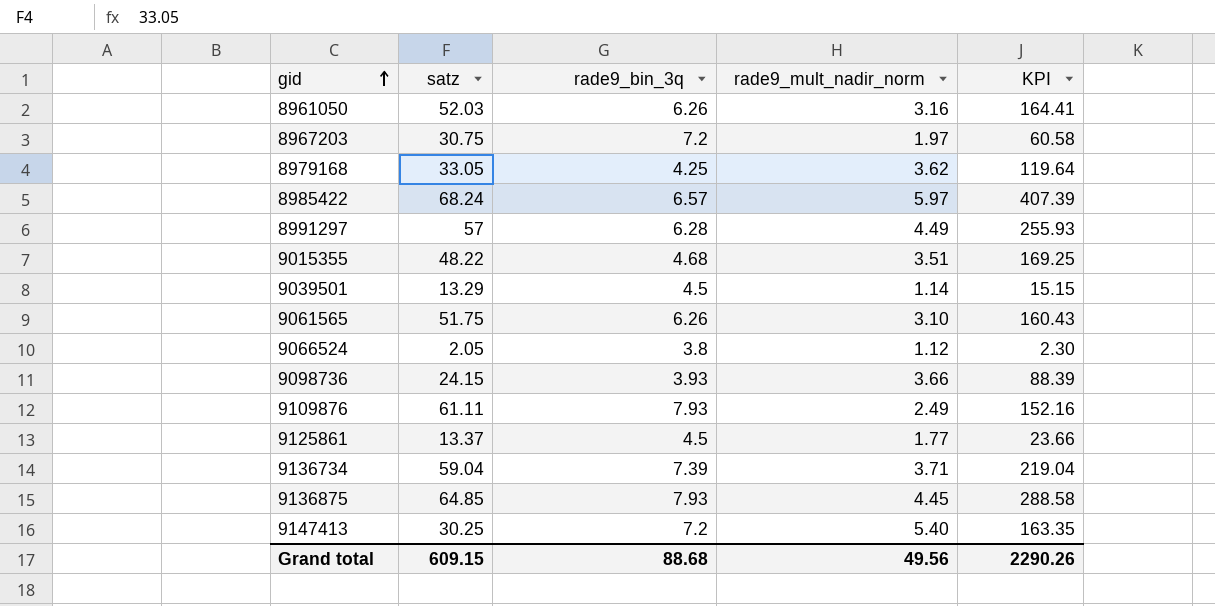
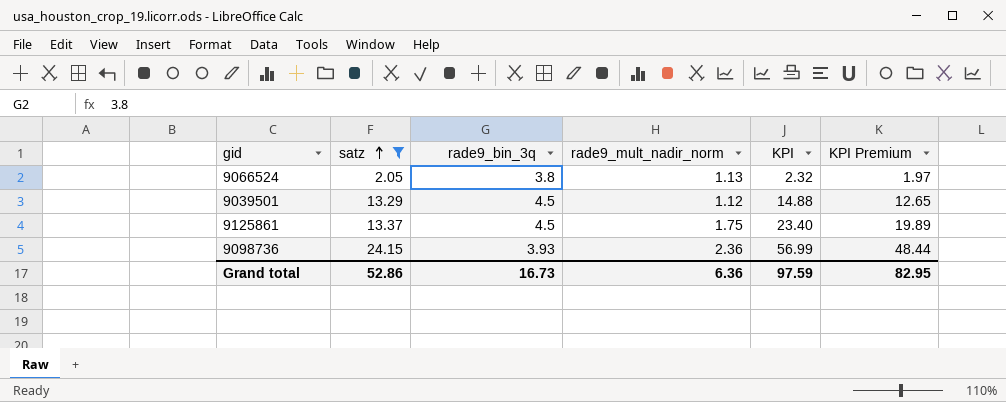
filter: none -> satz <= 24.15
row order: gid ascending -> satz ascending
column KPI Premium | formula: none -> [KPI] * 0.85
9066524 | rade9_mult_nadir_norm: 1.12 -> 1.13
9066524 | KPI: 2.30 -> 2.32
9039501 | rade9_mult_nadir_norm: 1.14 -> 1.12
9039501 | KPI: 15.15 -> 14.88
9125861 | rade9_mult_nadir_norm: 1.77 -> 1.75
9125861 | KPI: 23.66 -> 23.40
9098736 | rade9_mult_nadir_norm: 3.66 -> 2.36
9098736 | KPI: 88.39 -> 56.99
Grand total | satz: 609.15 -> 52.86
Grand total | rade9_bin_3q: 88.68 -> 16.73
Grand total | rade9_mult_nadir_norm: 49.56 -> 6.36
Grand total | KPI: 2290.26 -> 97.59

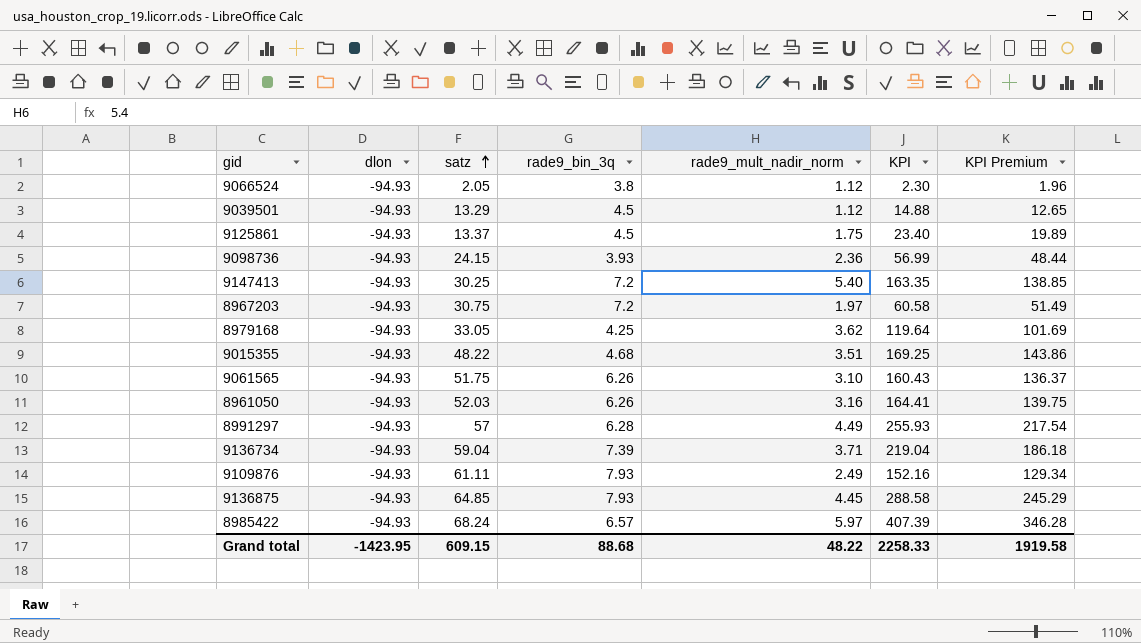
filter: satz <= 24.15 -> none
column dlon | position: none -> 2
9066524 | rade9_mult_nadir_norm: 1.13 -> 1.12
9066524 | KPI: 2.32 -> 2.30
9066524 | KPI Premium: 1.97 -> 1.96
Grand total | satz: 52.86 -> 609.15
Grand total | rade9_bin_3q: 16.73 -> 88.68
Grand total | rade9_mult_nadir_norm: 6.36 -> 48.22
Grand total | KPI: 97.59 -> 2258.33
Grand total | KPI Premium: 82.95 -> 1919.58

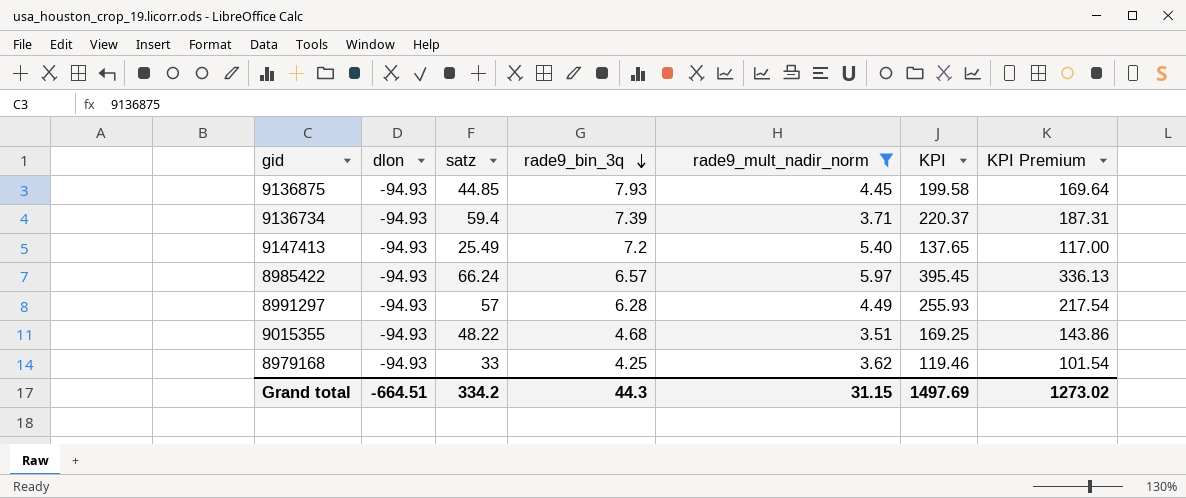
filter: none -> rade9_mult_nadir_norm >= 3.51
row order: satz ascending -> rade9_bin_3q descending
9136875 | satz: 64.85 -> 44.85
9136875 | KPI: 288.58 -> 199.58
9136875 | KPI Premium: 245.29 -> 169.64
9136734 | satz: 59.04 -> 59.4
9136734 | KPI: 219.04 -> 220.37
9136734 | KPI Premium: 186.18 -> 187.31
9147413 | satz: 30.25 -> 25.49
9147413 | KPI: 163.35 -> 137.65
9147413 | KPI Premium: 138.85 -> 117.00
8985422 | satz: 68.24 -> 66.24
8985422 | KPI: 407.39 -> 395.45
8985422 | KPI Premium: 346.28 -> 336.13
8979168 | satz: 33.05 -> 33
8979168 | KPI: 119.64 -> 119.46
8979168 | KPI Premium: 101.69 -> 101.54
Grand total | dlon: -1423.95 -> -664.51
Grand total | satz: 609.15 -> 334.2
Grand total | rade9_bin_3q: 88.68 -> 44.3
Grand total | rade9_mult_nadir_norm: 48.22 -> 31.15
Grand total | KPI: 2258.33 -> 1497.69
Grand total | KPI Premium: 1919.58 -> 1273.02

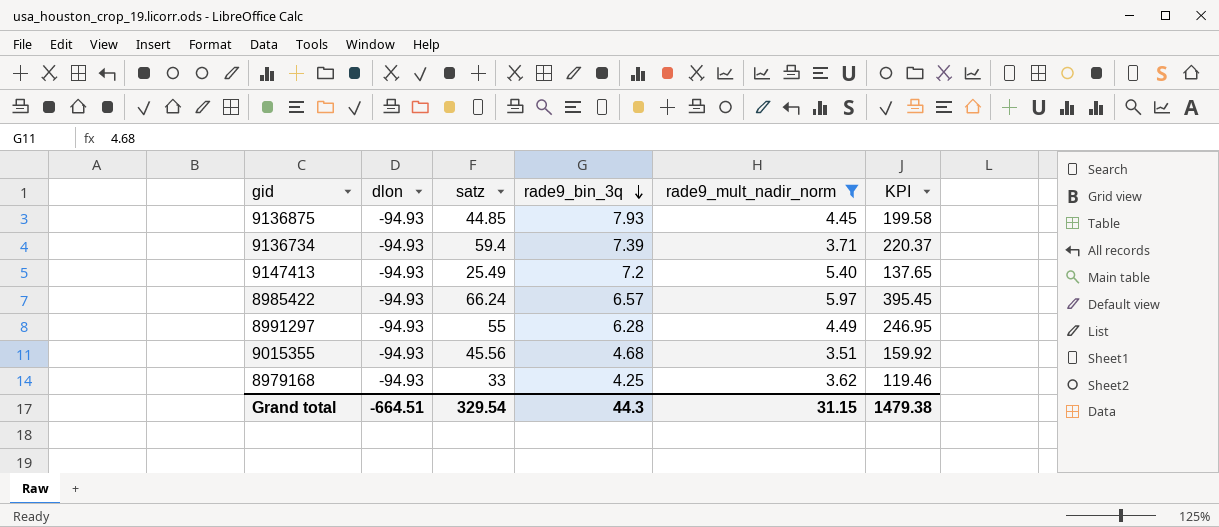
column KPI Premium | formula: [KPI] * 0.85 -> none
8991297 | satz: 57 -> 55
8991297 | KPI: 255.93 -> 246.95
9015355 | satz: 48.22 -> 45.56
9015355 | KPI: 169.25 -> 159.92
Grand total | satz: 334.2 -> 329.54
Grand total | KPI: 1497.69 -> 1479.38

